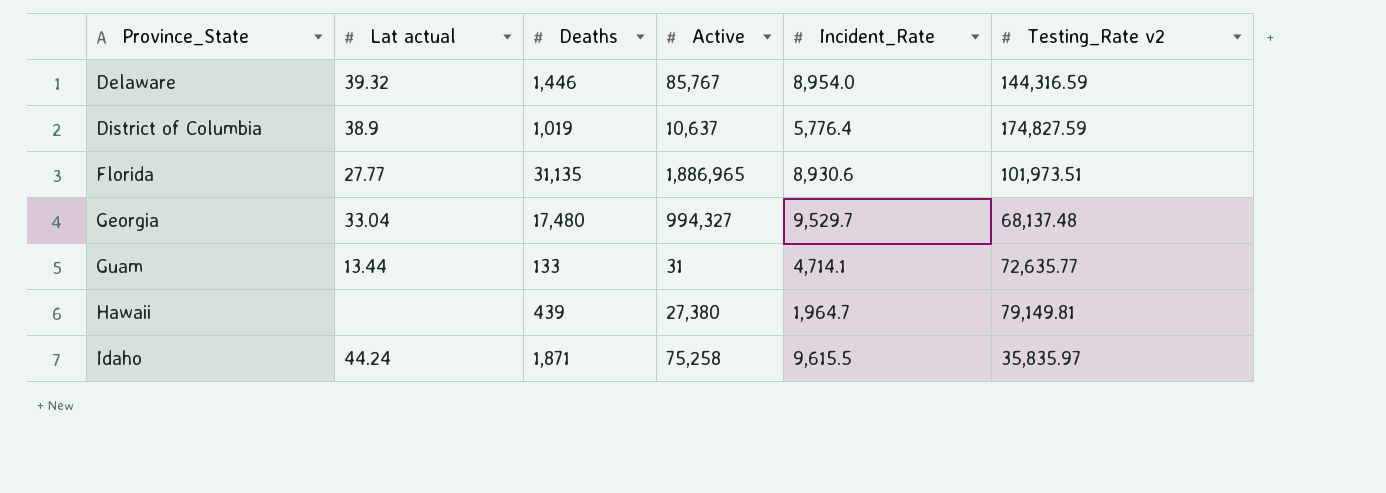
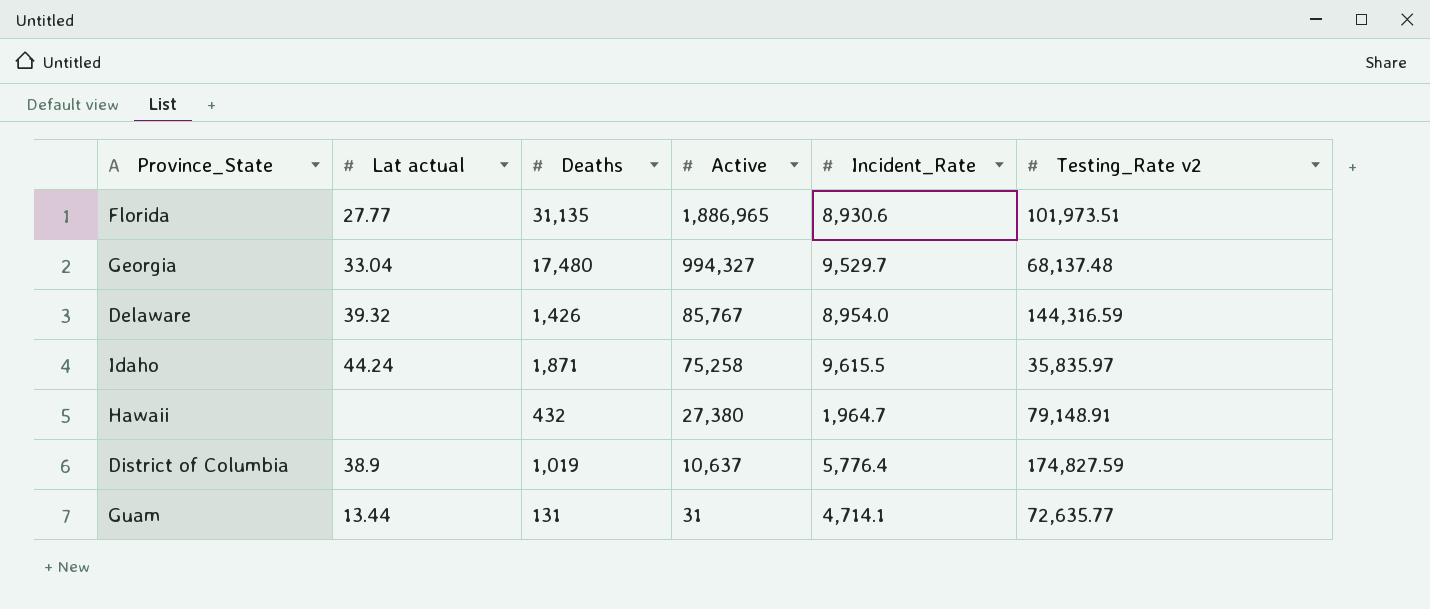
row order: Province_State ascending -> Active descending
Delaware | Deaths: 1,446 -> 1,426
Hawaii | Deaths: 439 -> 432
Hawaii | Testing_Rate v2: 79,149.81 -> 79,148.91
Guam | Deaths: 133 -> 131

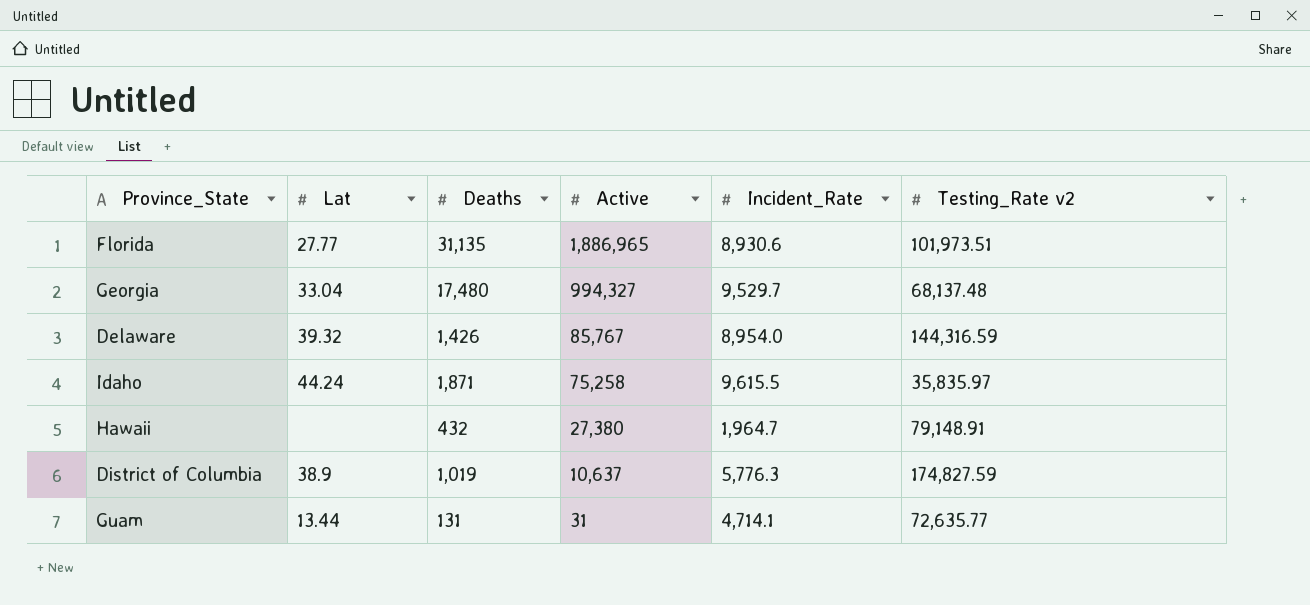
column name: Lat actual -> Lat
District of Columbia | Incident_Rate: 5,776.4 -> 5,776.3

